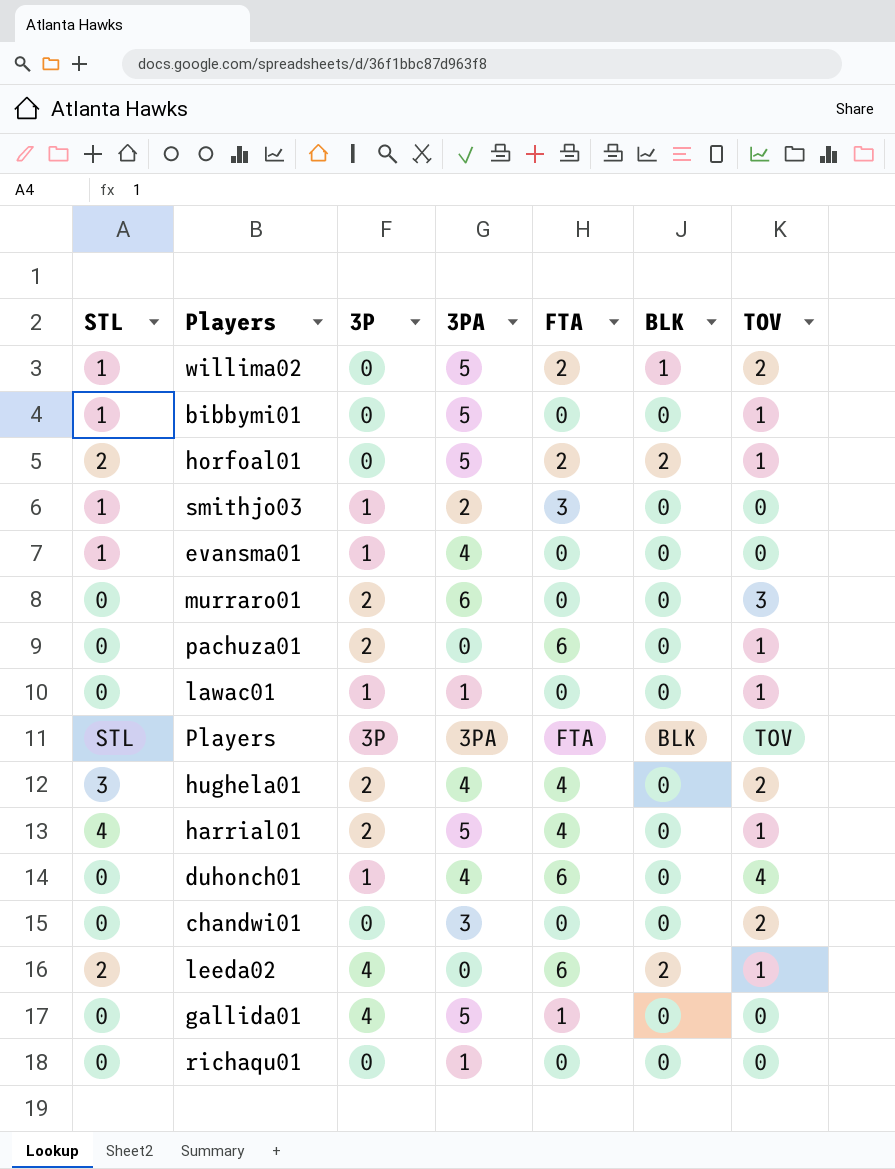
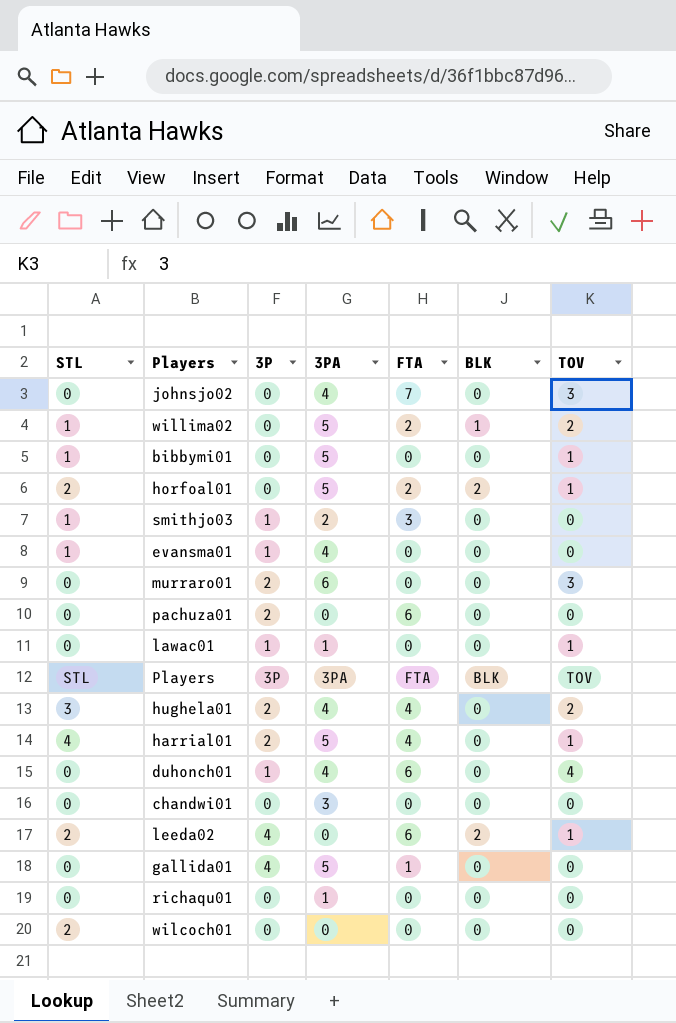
row johnsjo02: none -> 0 | 0 | 4 | 7 | 0 | 3
pachuza01 | TOV: 1 -> 0
chandwi01 | TOV: 2 -> 0
row wilcoch01: none -> 2 | 0 | 0 | 0 | 0 | 0

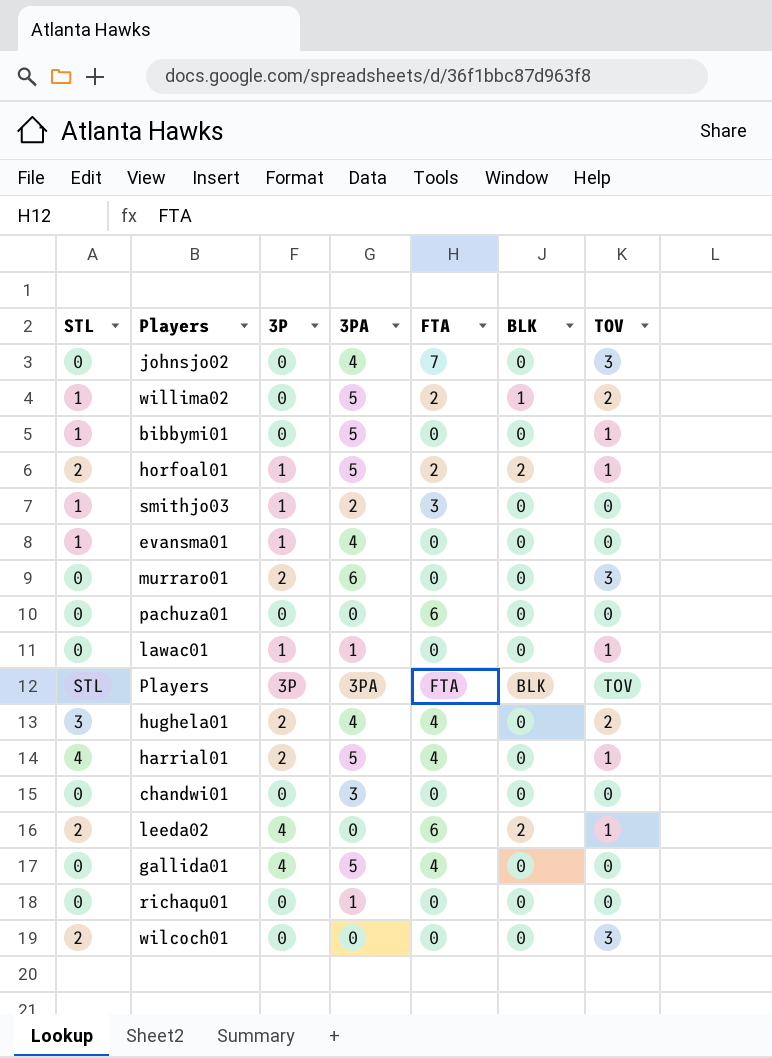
row duhonch01: 0 | 1 | 4 | 6 | 0 | 4 -> none
horfoal01 | 3P: 0 -> 1
pachuza01 | 3P: 2 -> 0
gallida01 | FTA: 1 -> 4
wilcoch01 | TOV: 0 -> 3

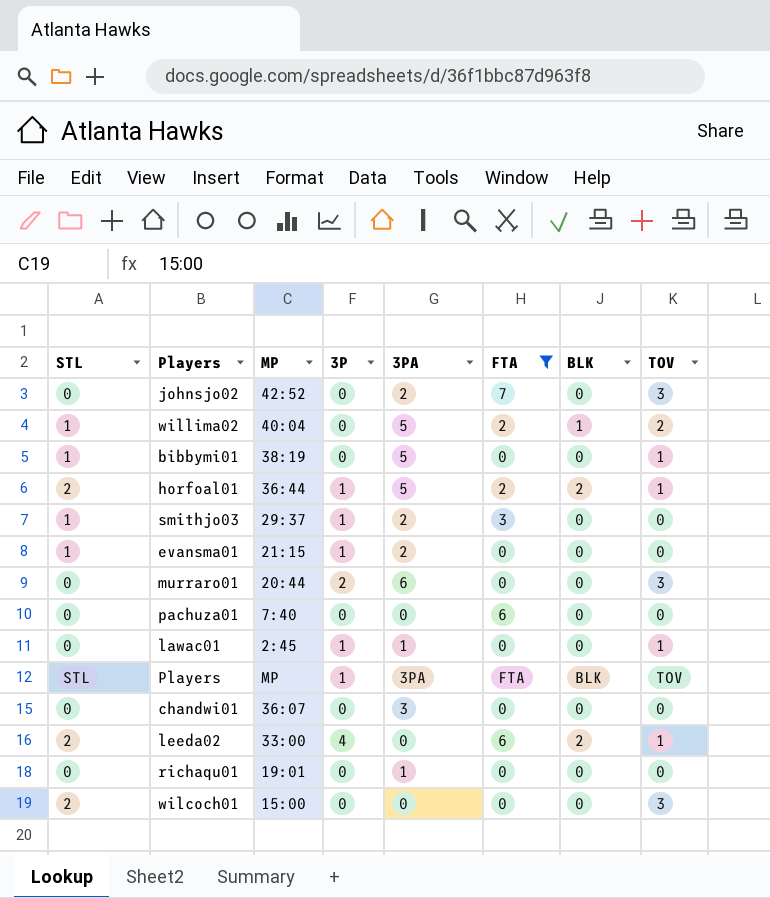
filter: none -> FTA != 4
column MP | position: none -> 3
johnsjo02 | 3PA: 4 -> 2
evansma01 | 3PA: 4 -> 2
Players | 3P: 3P -> 1

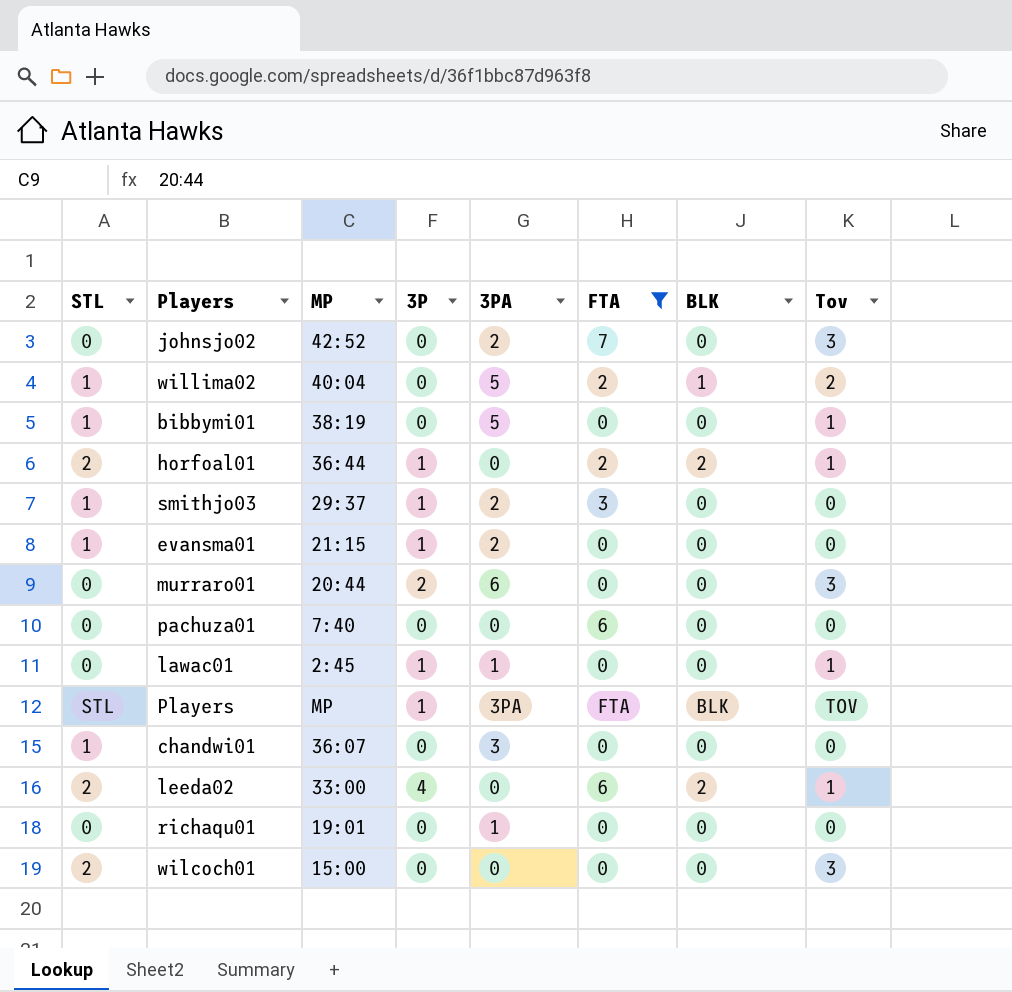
column name: TOV -> Tov
horfoal01 | 3PA: 5 -> 0
chandwi01 | STL: 0 -> 1

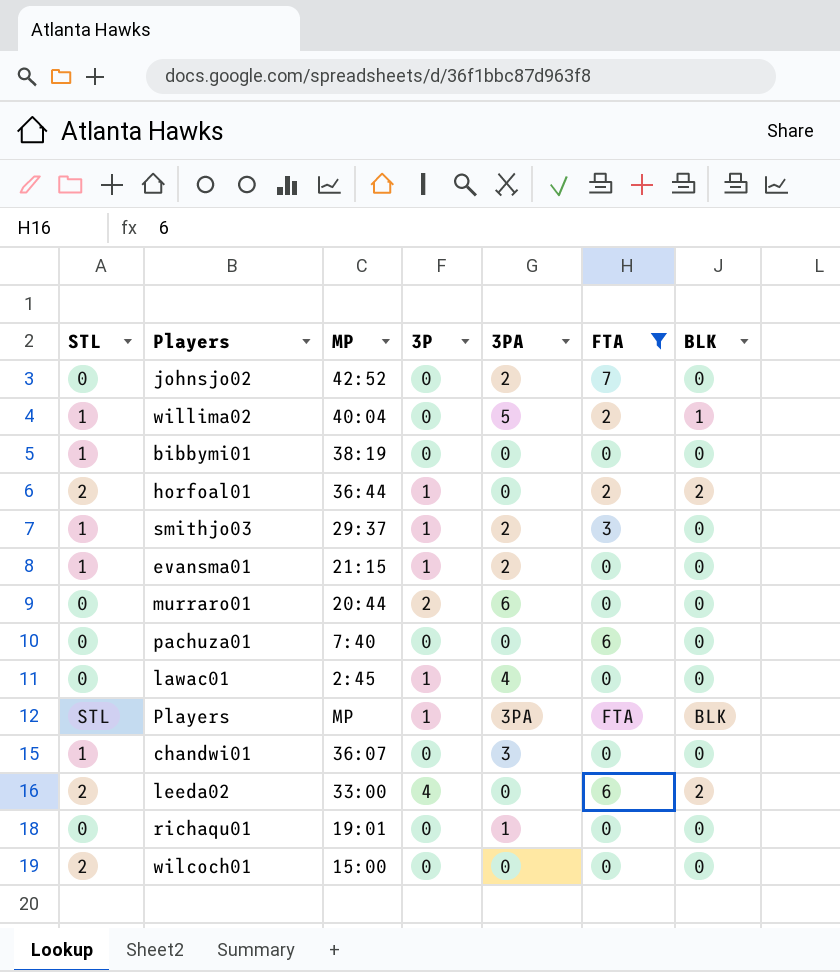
column Tov | position: 8 -> none
bibbymi01 | 3PA: 5 -> 0
lawac01 | 3PA: 1 -> 4

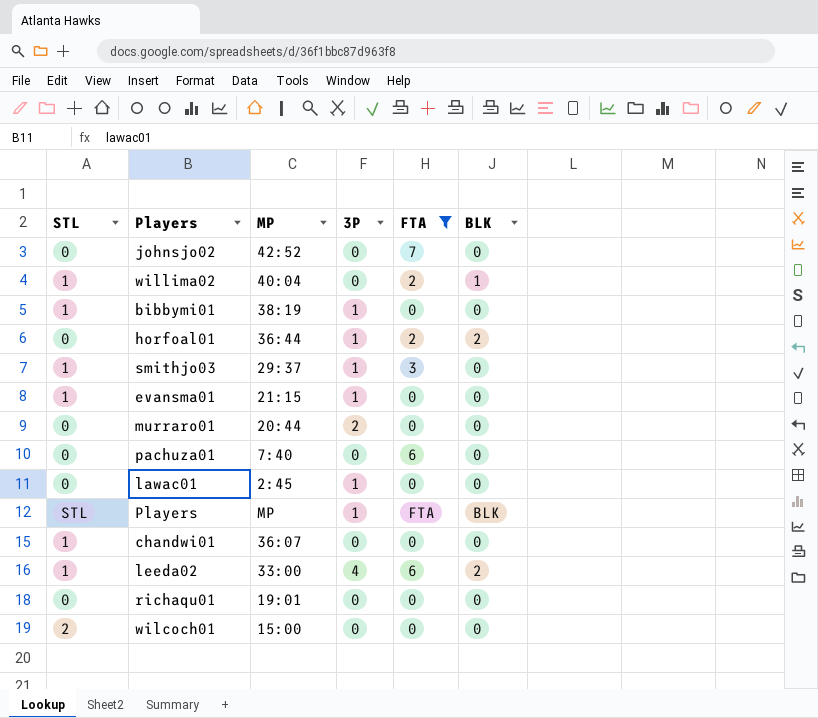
column 3PA | position: 5 -> none
bibbymi01 | 3P: 0 -> 1
horfoal01 | STL: 2 -> 0
leeda02 | STL: 2 -> 1

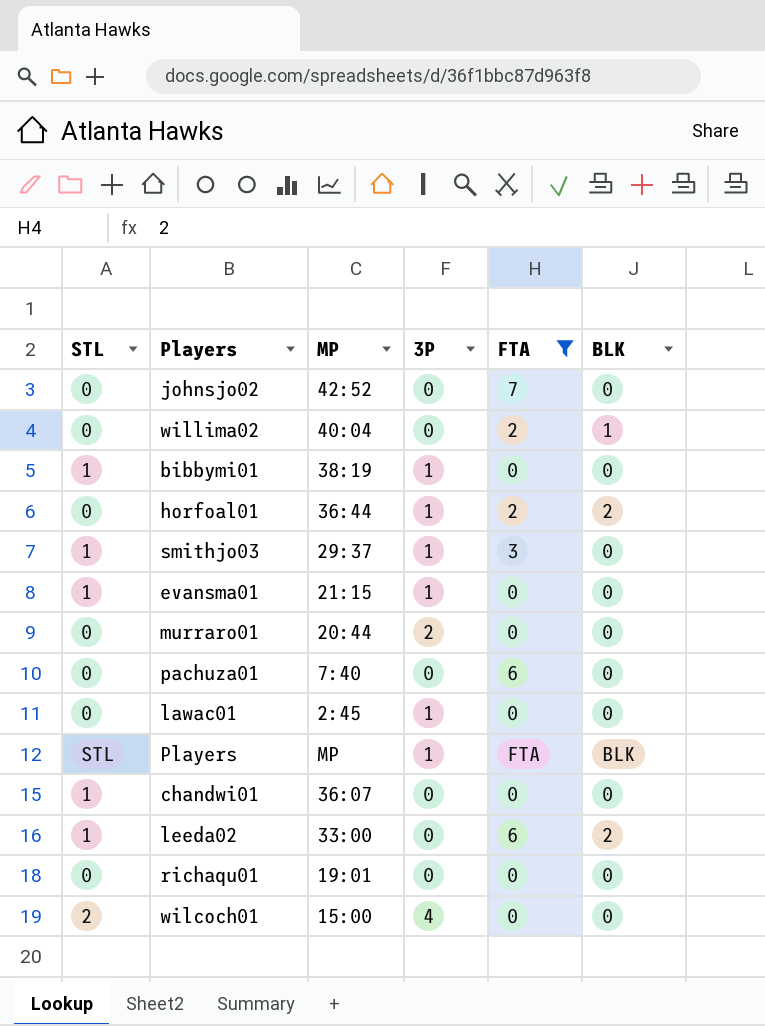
willima02 | STL: 1 -> 0
leeda02 | 3P: 4 -> 0
wilcoch01 | 3P: 0 -> 4

